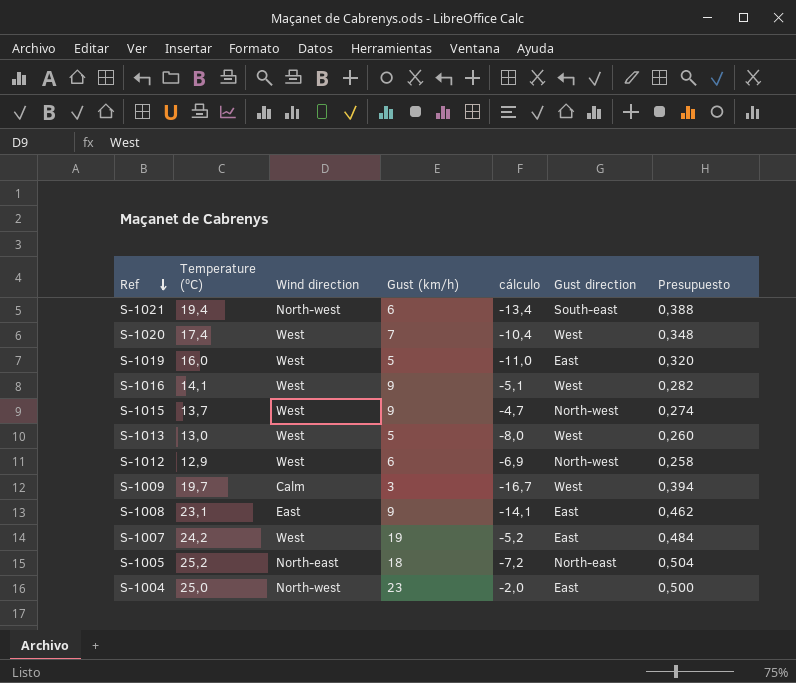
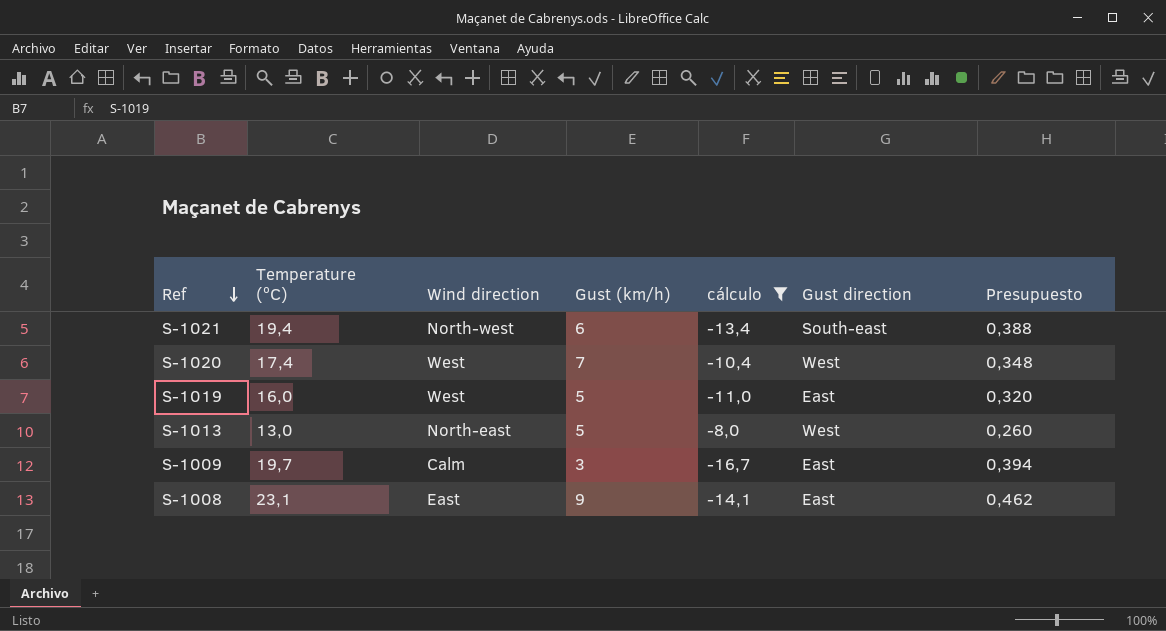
filter: none -> cálculo <= -8,0
S-1013 | Wind direction: West -> North-east
S-1009 | Gust direction: West -> East

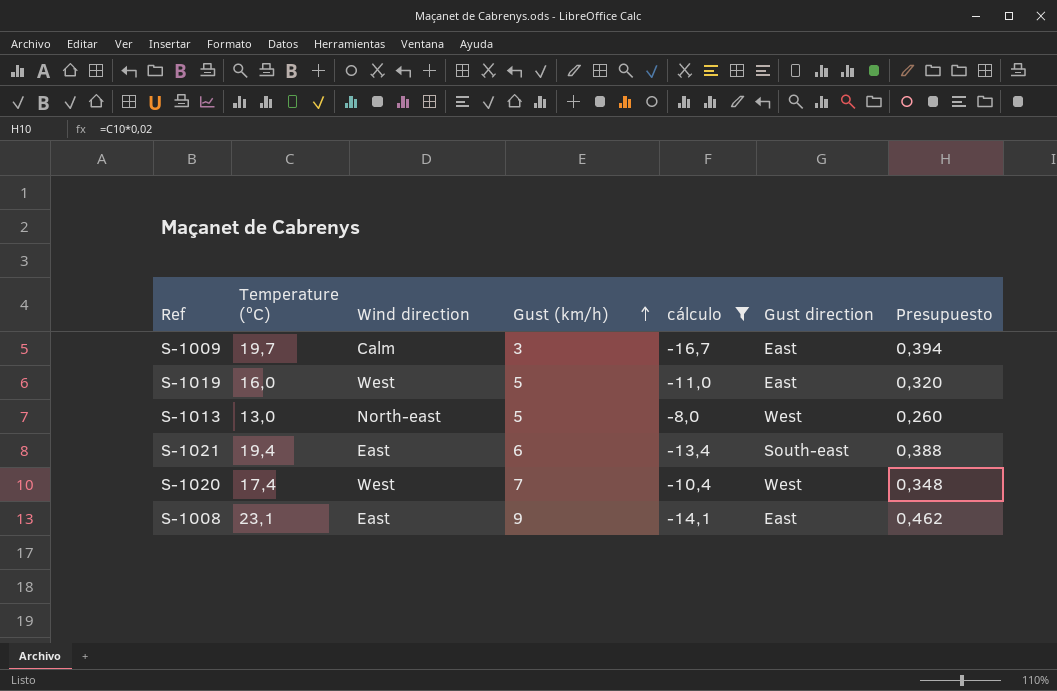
row order: Ref descending -> Gust (km/h) ascending
S-1021 | Wind direction: North-west -> East

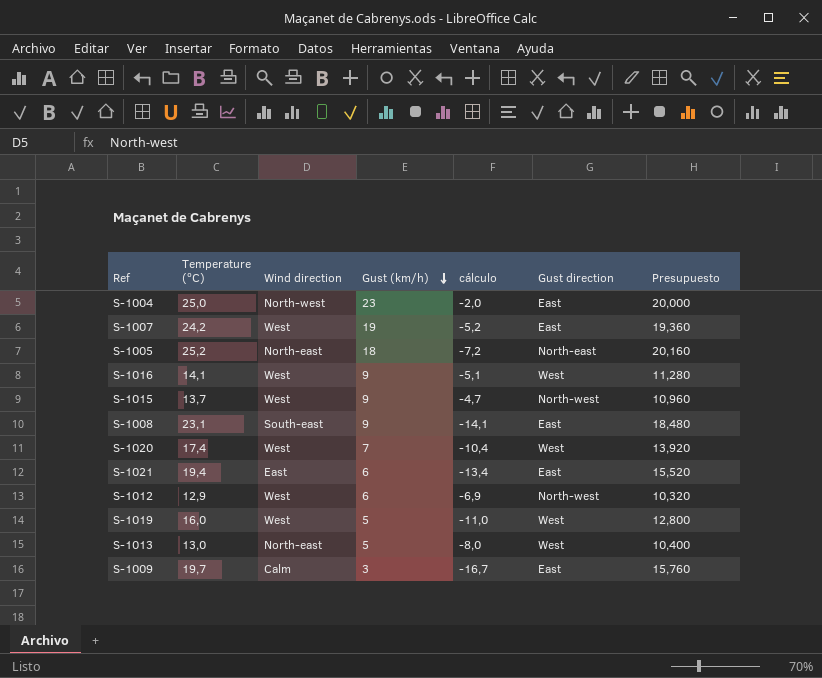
filter: cálculo <= -8,0 -> none
row order: Gust (km/h) ascending -> Gust (km/h) descending
column Presupuesto | formula: [Temperature (ºC)] * 0,02 -> [Temperature (ºC)] * 0,8
S-1008 | Wind direction: East -> South-east
S-1021 | Gust direction: South-east -> East
S-1019 | Gust direction: East -> West

